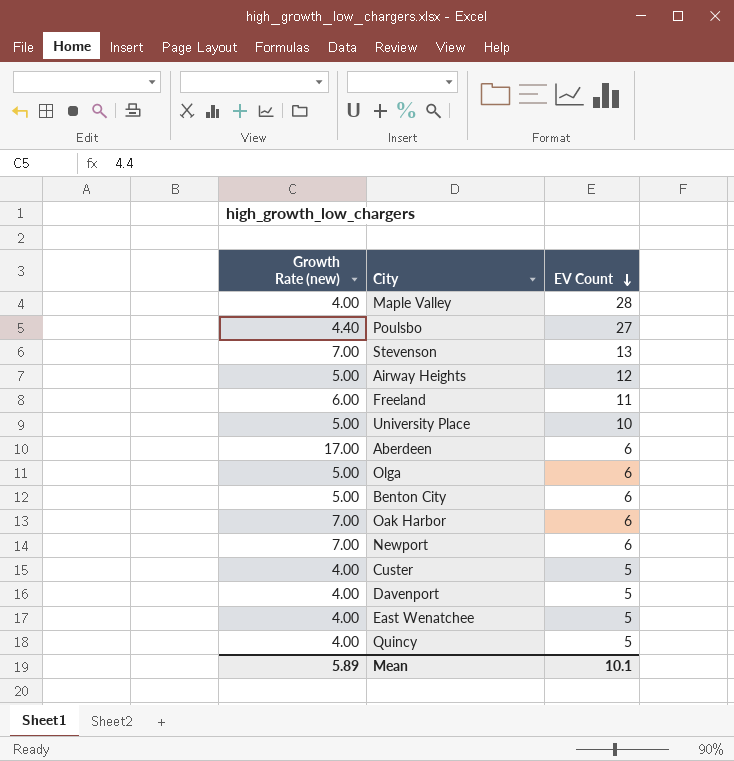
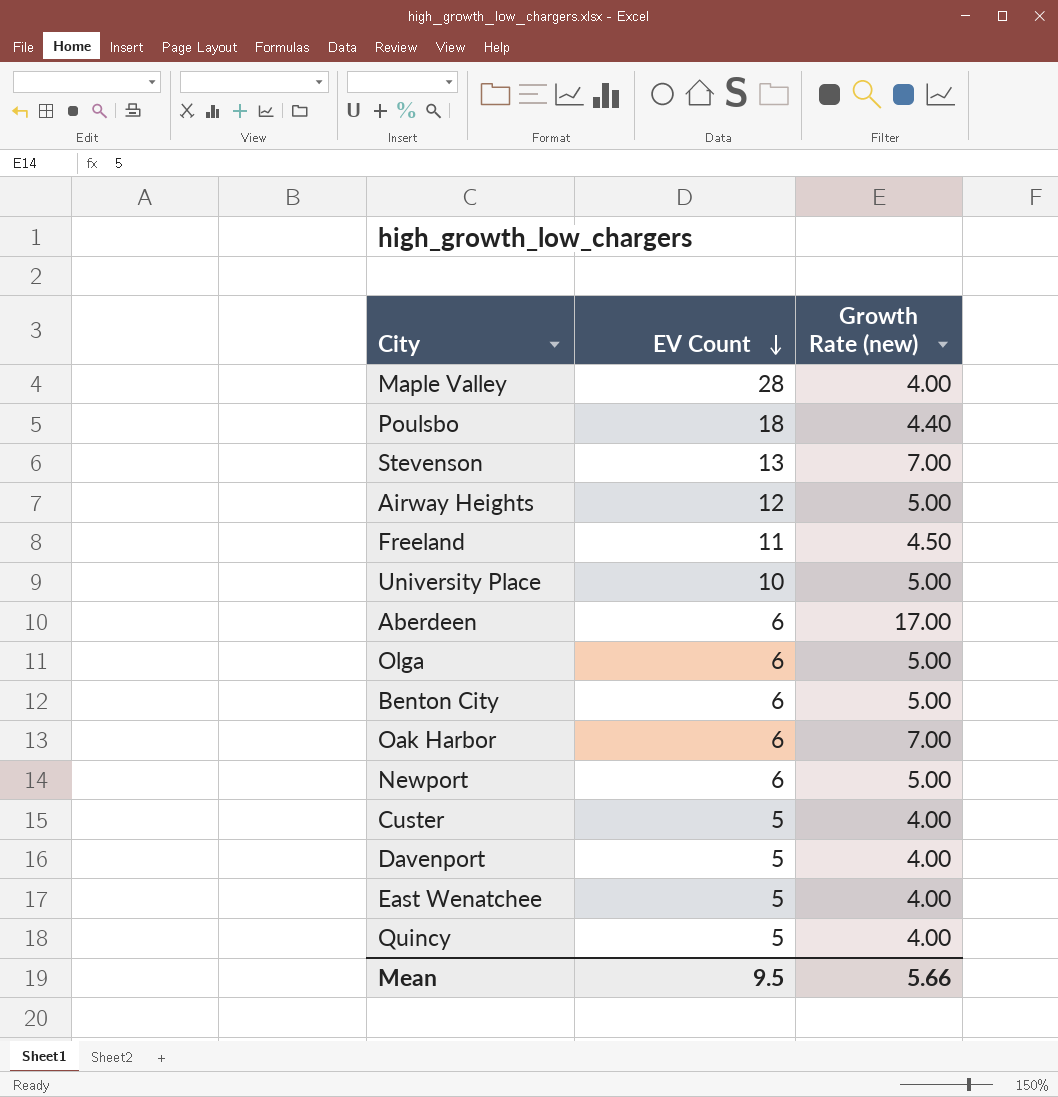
column Growth Rate (new) | position: 1 -> 3
Poulsbo | EV Count: 27 -> 18
Freeland | Growth Rate (new): 6.00 -> 4.50
Newport | Growth Rate (new): 7.00 -> 5.00
Mean | EV Count: 10.1 -> 9.5
Mean | Growth Rate (new): 5.89 -> 5.66

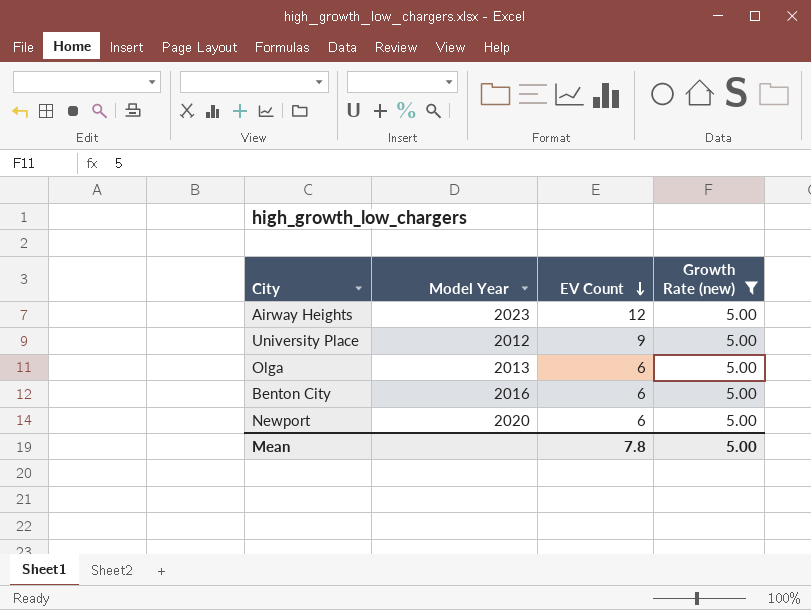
filter: none -> Growth Rate (new) = 5.00
column Model Year | position: none -> 2
University Place | EV Count: 10 -> 9
Mean | EV Count: 9.5 -> 7.8
Mean | Growth Rate (new): 5.66 -> 5.00

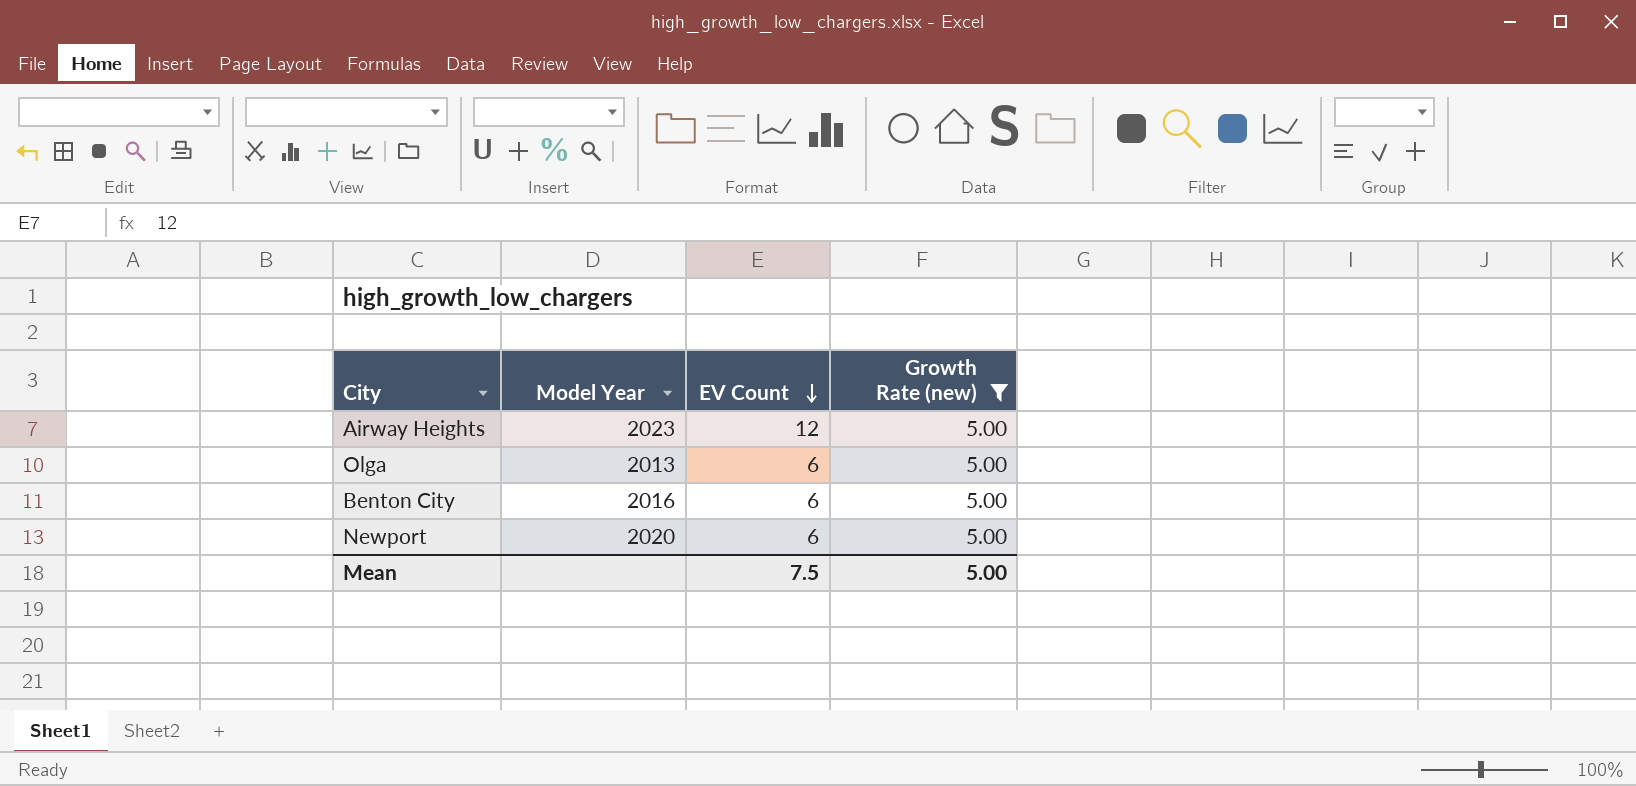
row University Place: 2012 | 9 | 5.00 -> none
Mean | EV Count: 7.8 -> 7.5

